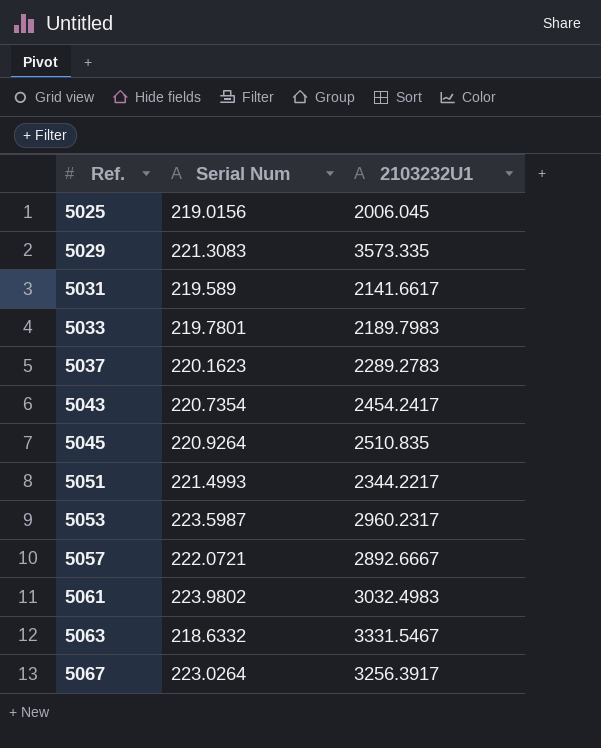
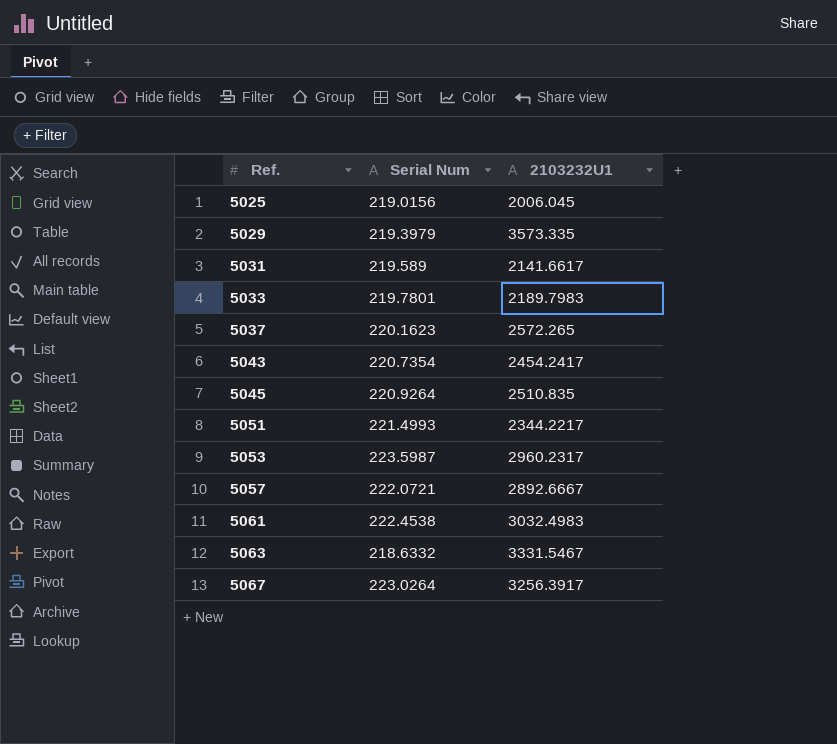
5029 | Serial Num: 221.3083 -> 219.3979
5037 | 2103232U1: 2289.2783 -> 2572.265
5061 | Serial Num: 223.9802 -> 222.4538

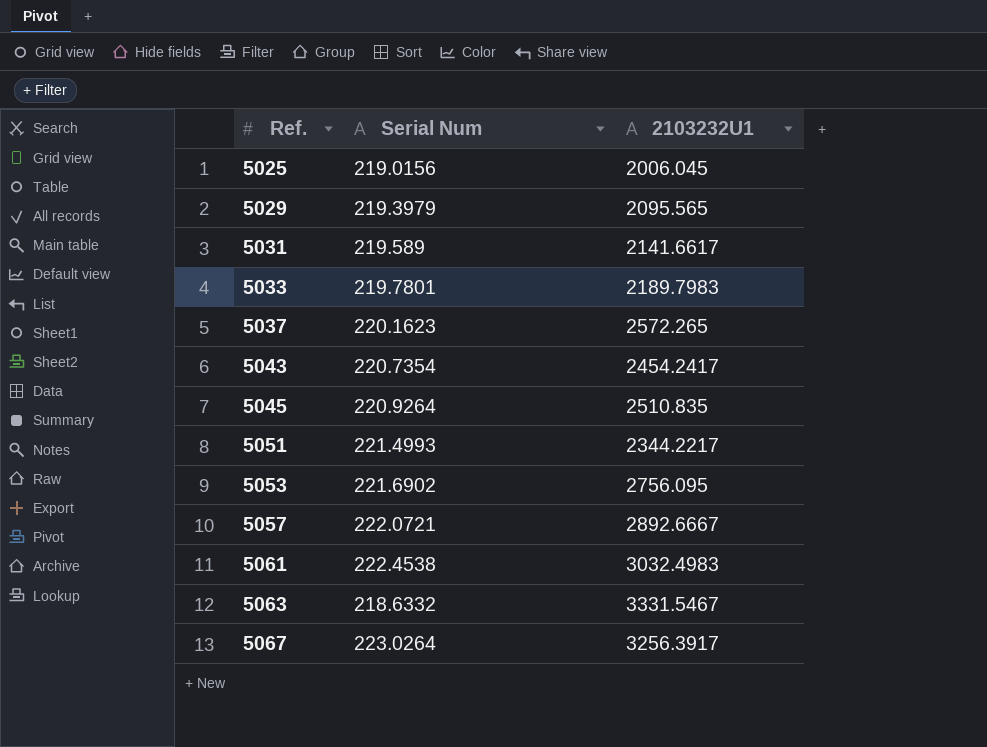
5029 | 2103232U1: 3573.335 -> 2095.565
5053 | Serial Num: 223.5987 -> 221.6902
5053 | 2103232U1: 2960.2317 -> 2756.095

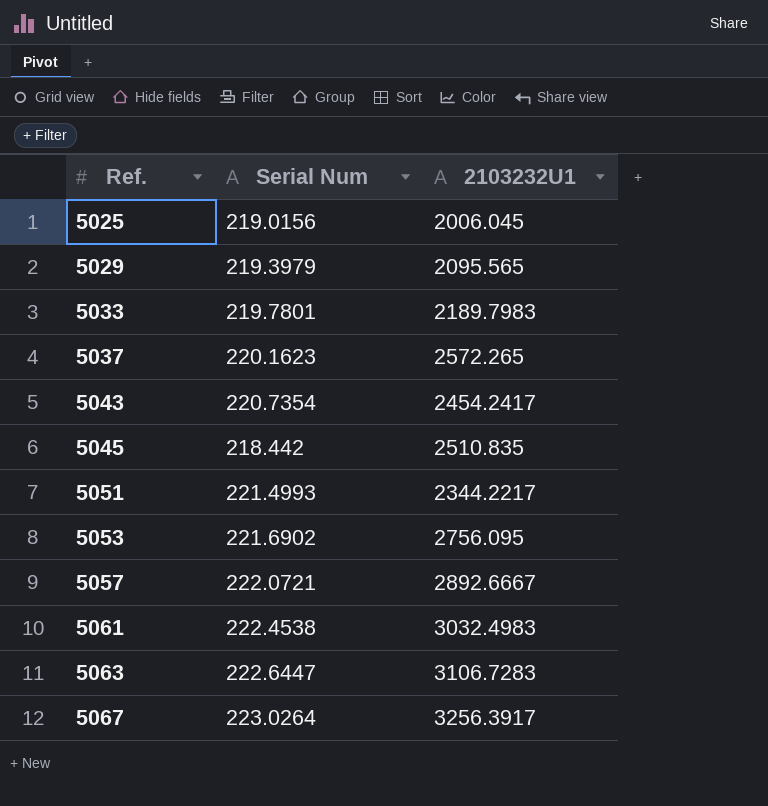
row 5031: 219.589 | 2141.6617 -> none
5045 | Serial Num: 220.9264 -> 218.442
5063 | Serial Num: 218.6332 -> 222.6447
5063 | 2103232U1: 3331.5467 -> 3106.7283

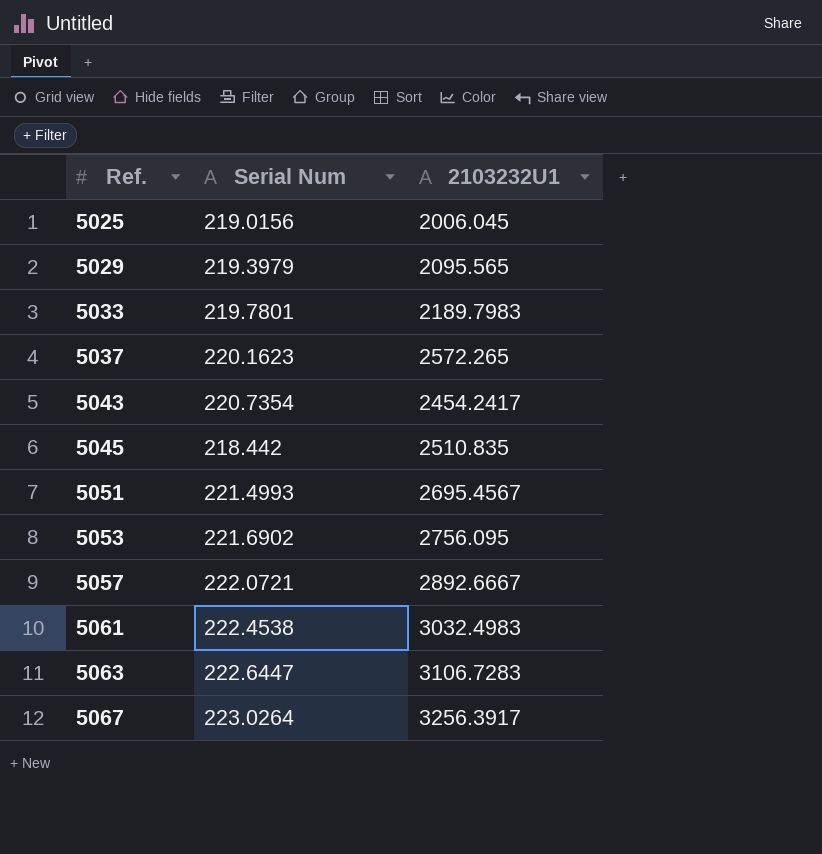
5051 | 2103232U1: 2344.2217 -> 2695.4567

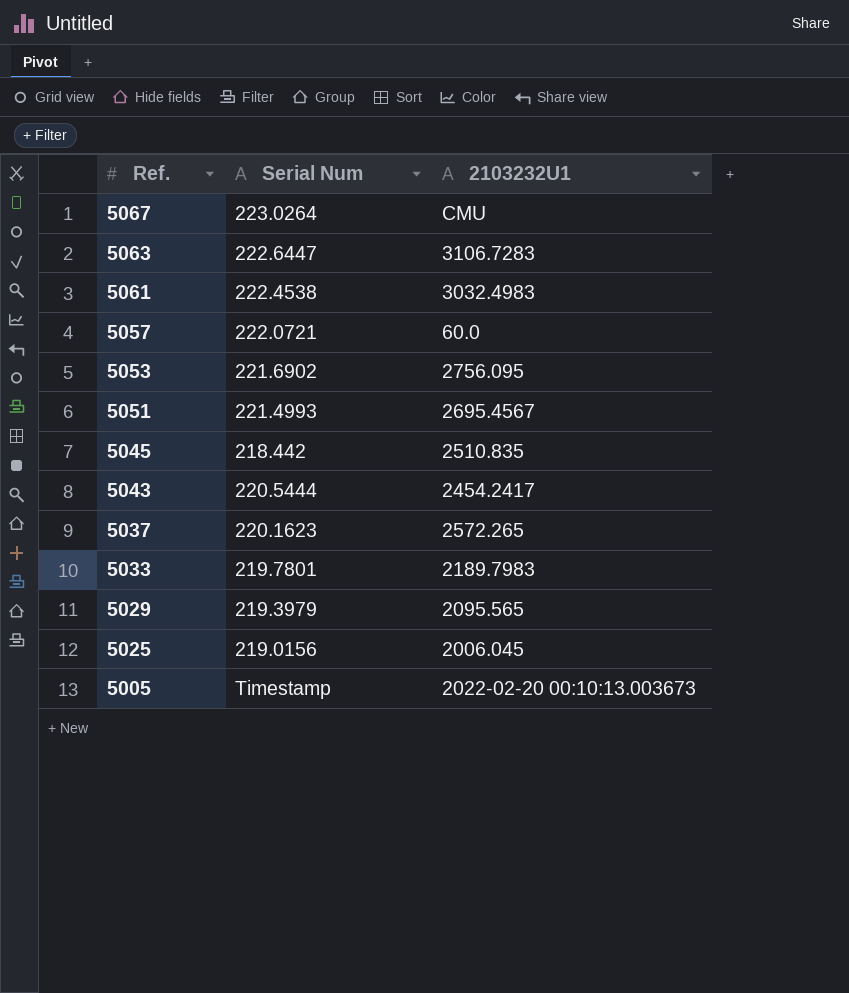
row order: Ref. ascending -> Ref. descending
5067 | 2103232U1: 3256.3917 -> CMU
5057 | 2103232U1: 2892.6667 -> 60.0
5043 | Serial Num: 220.7354 -> 220.5444
row 5005: none -> Timestamp | 2022-02-20 00:10:13.003673

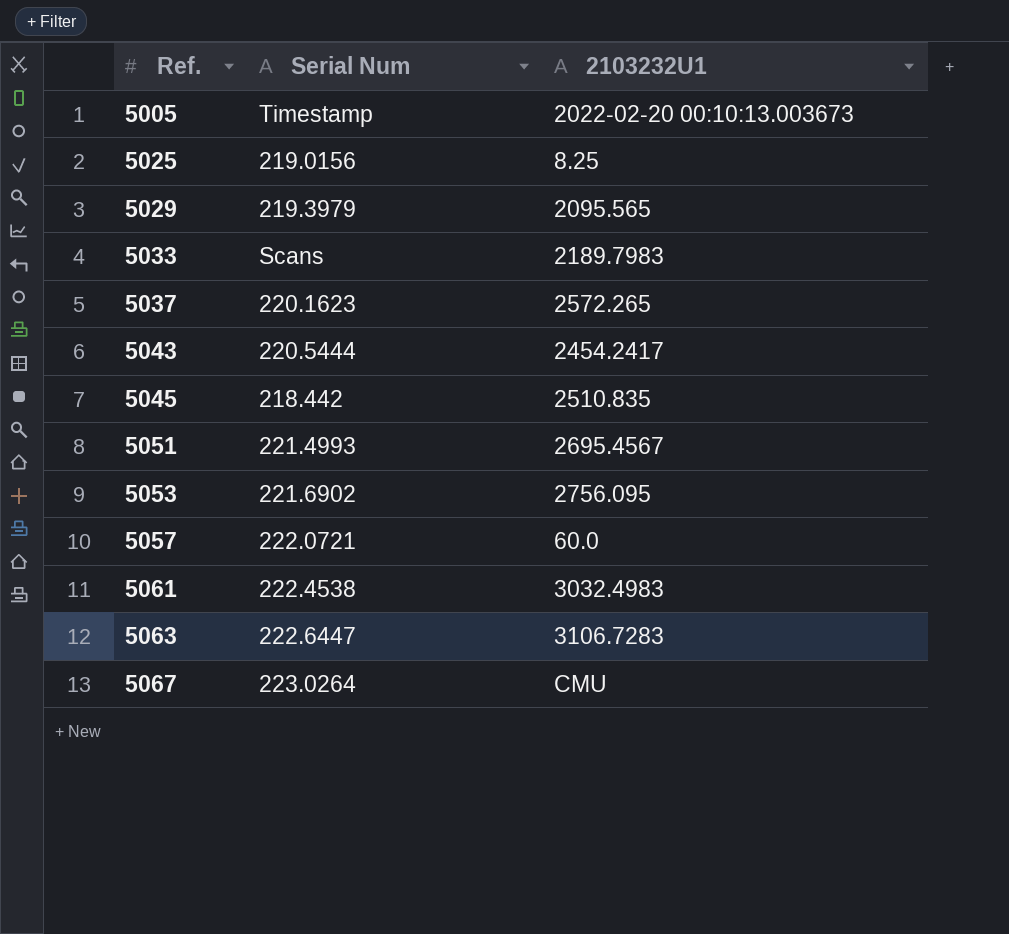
row order: Ref. descending -> Ref. ascending
5025 | 2103232U1: 2006.045 -> 8.25
5033 | Serial Num: 219.7801 -> Scans

